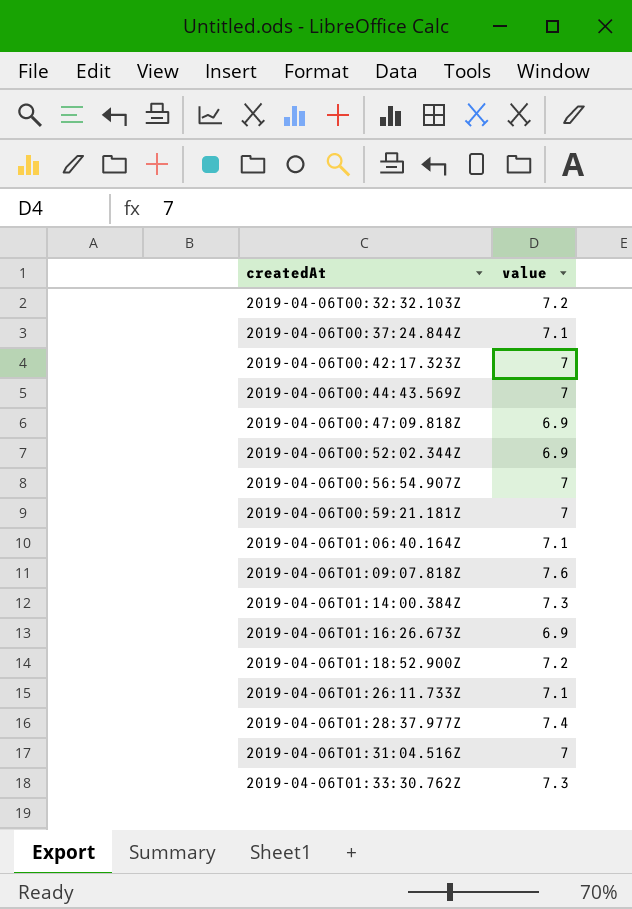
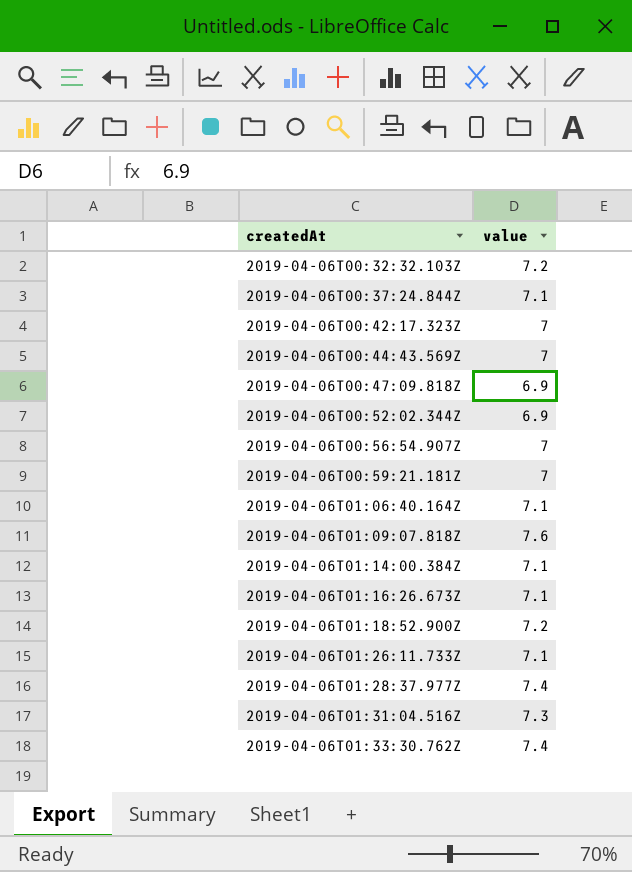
2019-04-06T01:14:00.384Z | value: 7.3 -> 7.1
2019-04-06T01:16:26.673Z | value: 6.9 -> 7.1
2019-04-06T01:31:04.516Z | value: 7 -> 7.3
2019-04-06T01:33:30.762Z | value: 7.3 -> 7.4

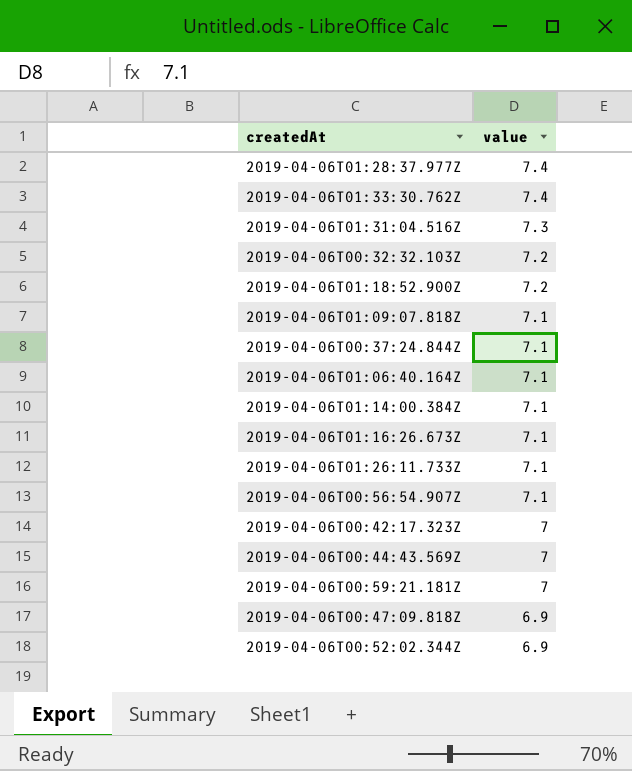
row order: createdAt ascending -> value descending
2019-04-06T01:09:07.818Z | value: 7.6 -> 7.1
2019-04-06T00:56:54.907Z | value: 7 -> 7.1

